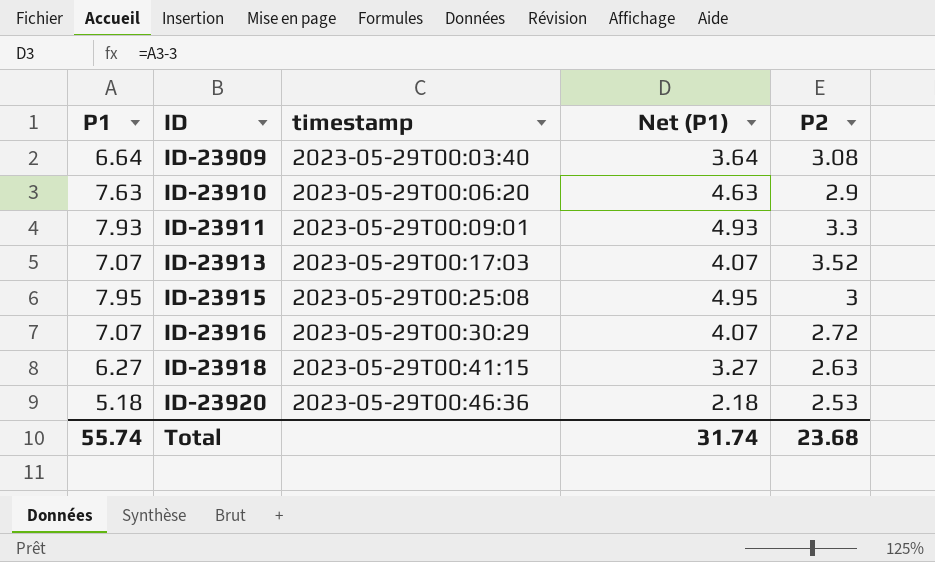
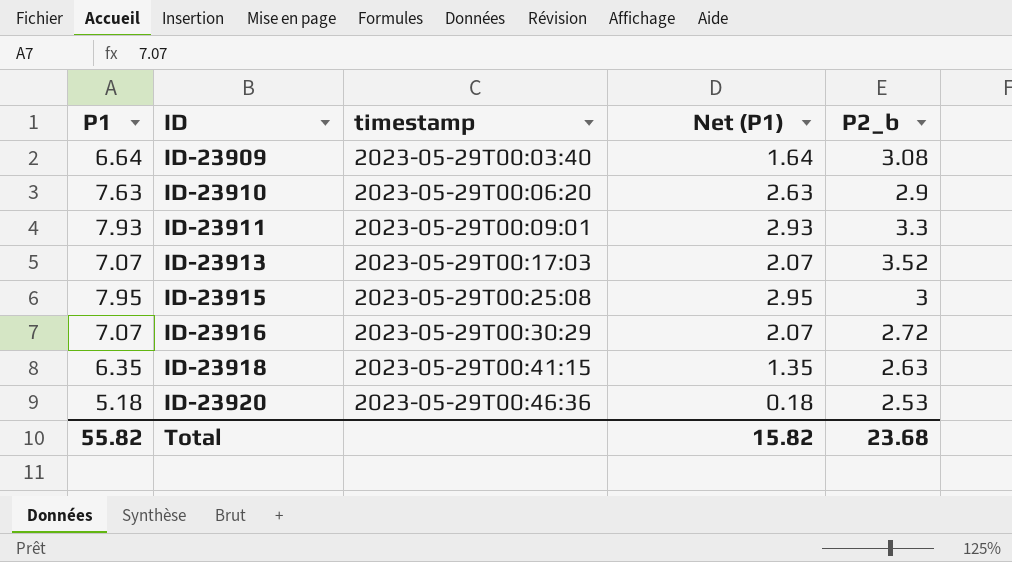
column Net (P1) | formula: [P1] - 3 -> [P1] - 5
column name: P2 -> P2_b
ID-23918 | P1: 6.27 -> 6.35
Total | P1: 55.74 -> 55.82
Total | Net (P1): 31.74 -> 15.82

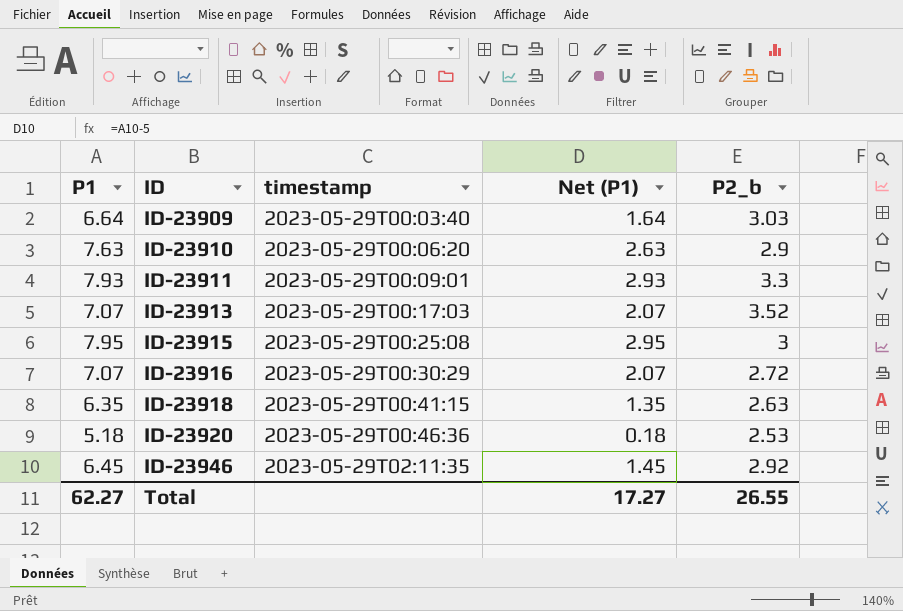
ID-23909 | P2_b: 3.08 -> 3.03
row ID-23946: none -> 6.45 | 2023-05-29T02:11:35 | 1.45 | 2.92
Total | P1: 55.82 -> 62.27
Total | Net (P1): 15.82 -> 17.27
Total | P2_b: 23.68 -> 26.55

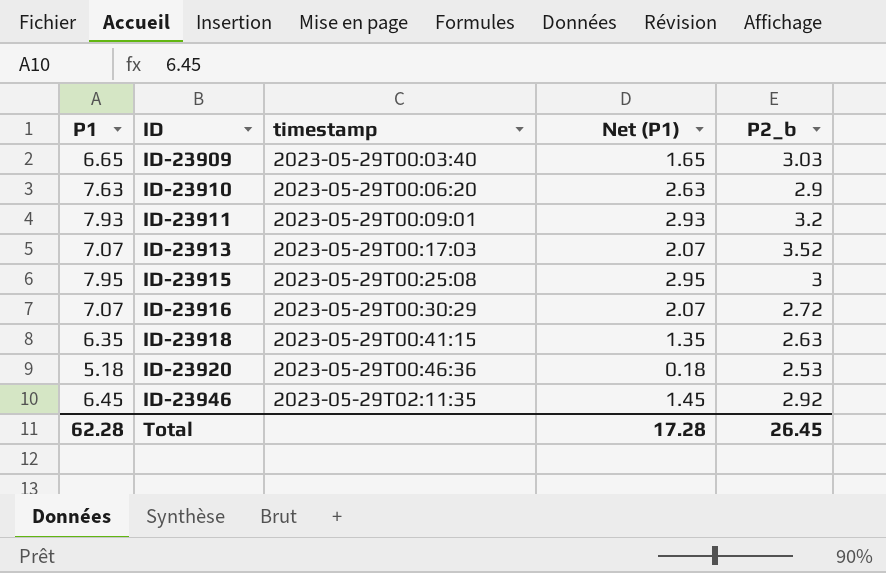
ID-23909 | P1: 6.64 -> 6.65
ID-23909 | Net (P1): 1.64 -> 1.65
ID-23911 | P2_b: 3.3 -> 3.2
Total | P1: 62.27 -> 62.28
Total | Net (P1): 17.27 -> 17.28
Total | P2_b: 26.55 -> 26.45

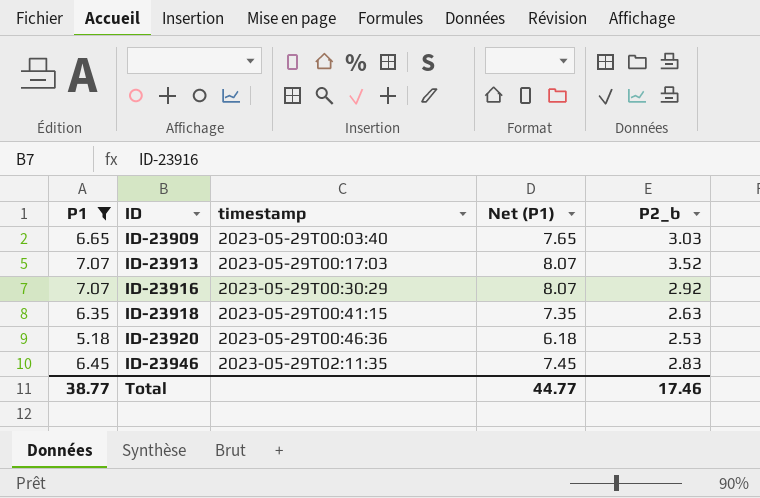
filter: none -> P1 <= 7.07
column Net (P1) | formula: [P1] - 5 -> [P1] + 1
ID-23916 | P2_b: 2.72 -> 2.92
ID-23946 | P2_b: 2.92 -> 2.83
Total | P1: 62.28 -> 38.77
Total | Net (P1): 17.28 -> 44.77
Total | P2_b: 26.45 -> 17.46

